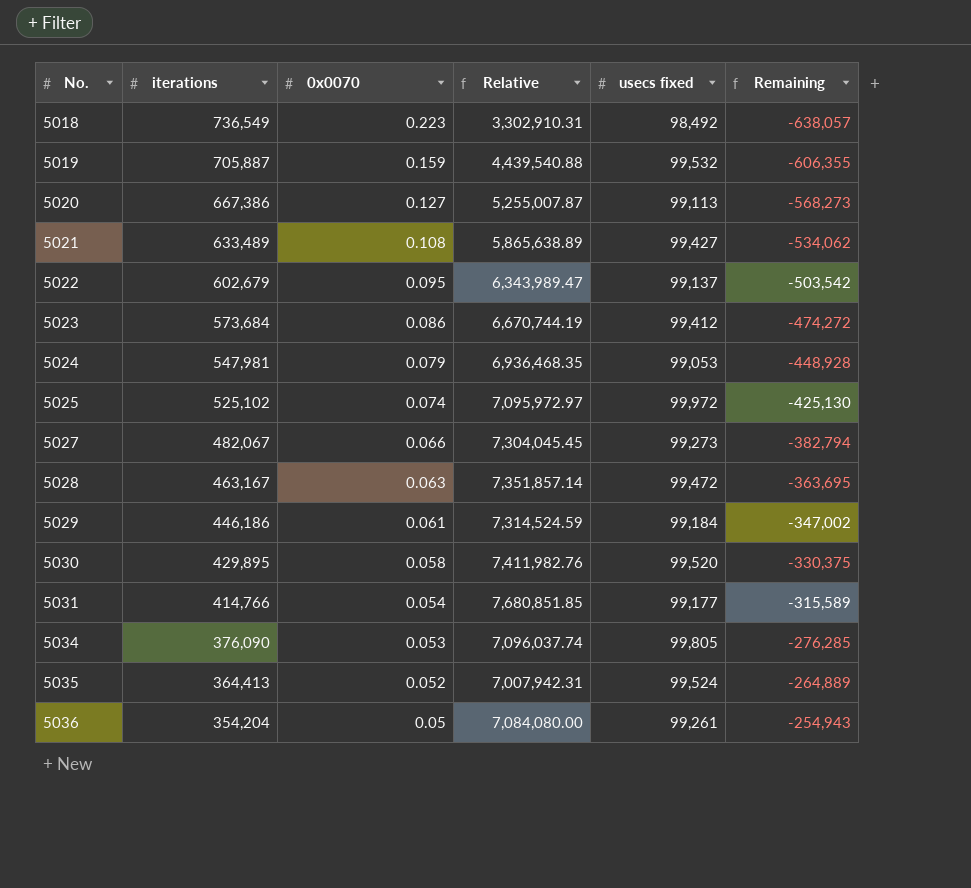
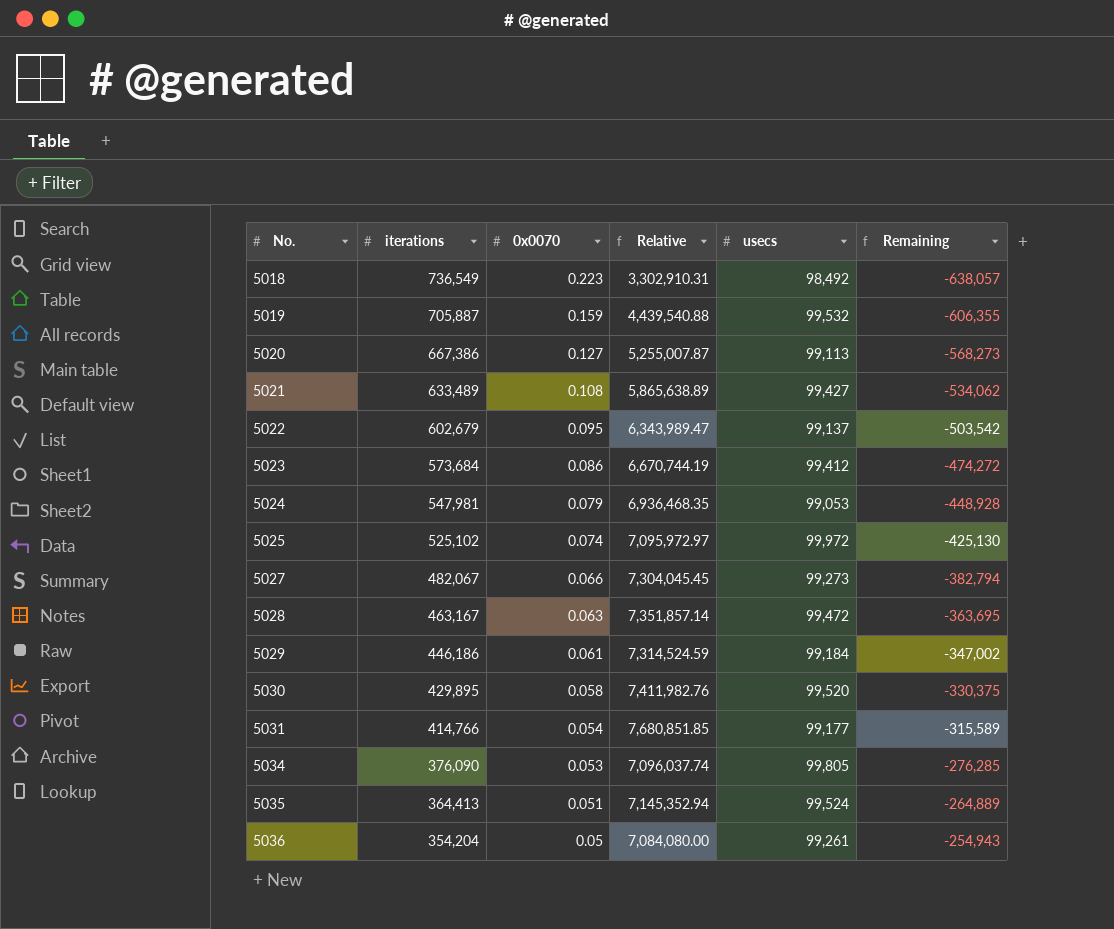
column name: usecs fixed -> usecs
5035 | 0x0070: 0.052 -> 0.051
5035 | Relative: 7,007,942.31 -> 7,145,352.94

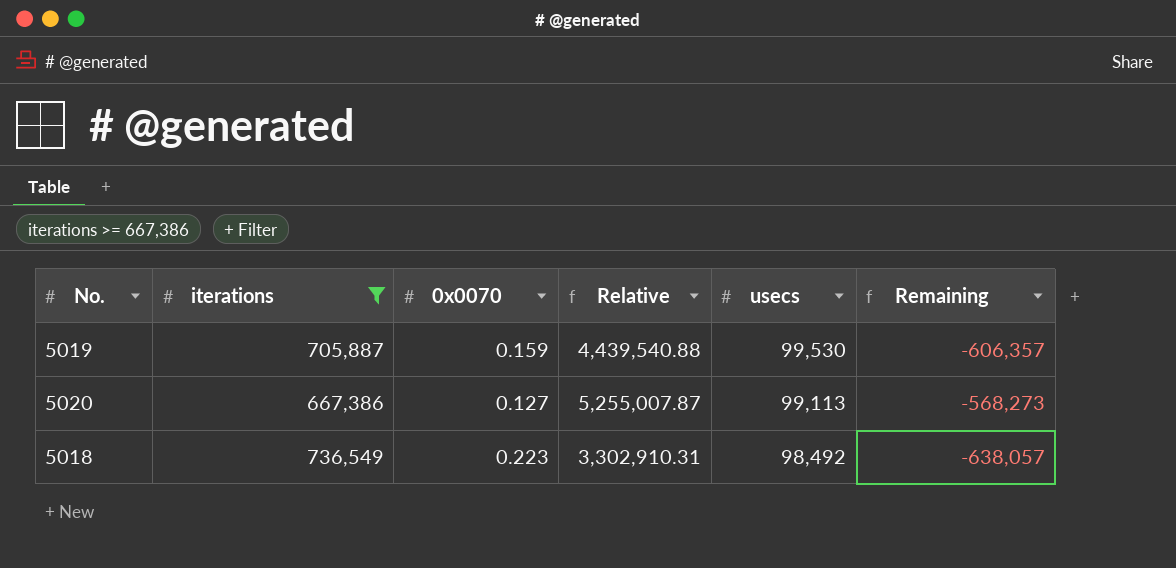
filter: none -> iterations >= 667,386
row order: No. ascending -> usecs descending
5019 | usecs: 99,532 -> 99,530
5019 | Remaining: -606,355 -> -606,357

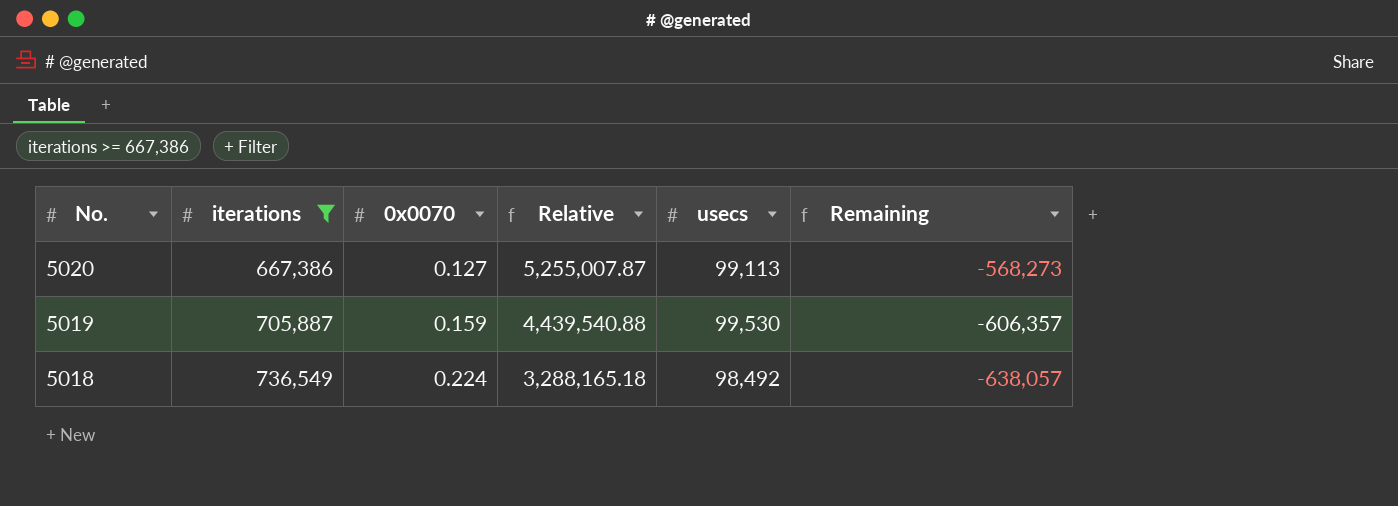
row order: usecs descending -> No. descending
5018 | 0x0070: 0.223 -> 0.224
5018 | Relative: 3,302,910.31 -> 3,288,165.18

